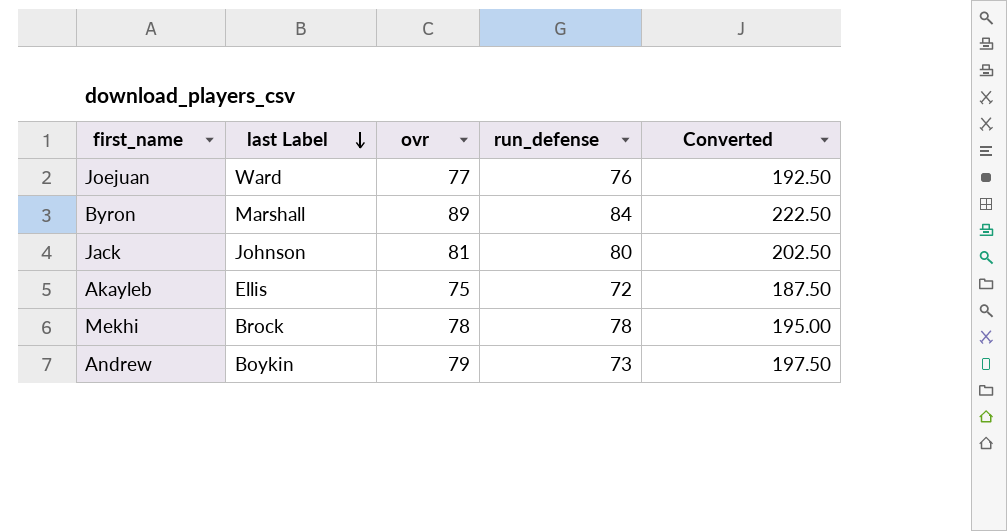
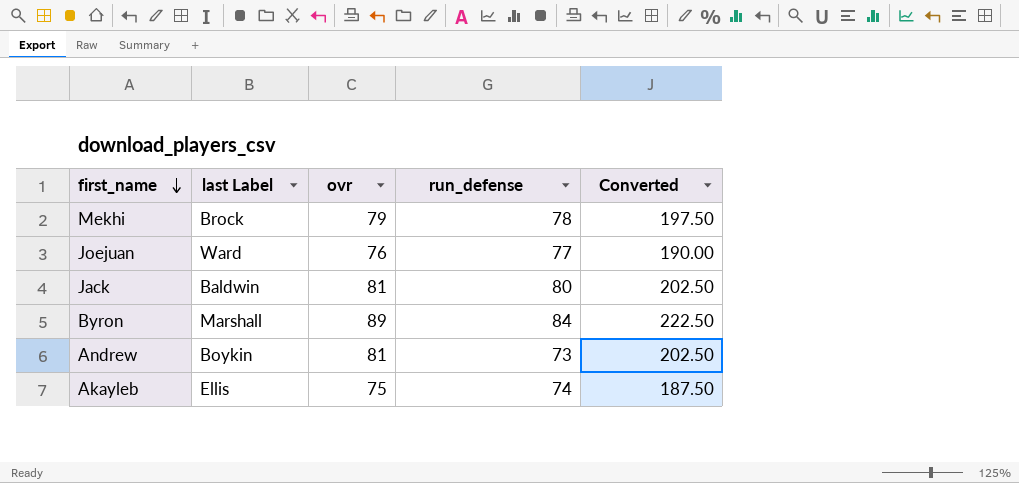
row order: last Label descending -> first_name descending
Mekhi | ovr: 78 -> 79
Mekhi | Converted: 195.00 -> 197.50
Joejuan | ovr: 77 -> 76
Joejuan | run_defense: 76 -> 77
Joejuan | Converted: 192.50 -> 190.00
Jack | last Label: Johnson -> Baldwin
Andrew | ovr: 79 -> 81
Andrew | Converted: 197.50 -> 202.50
Akayleb | run_defense: 72 -> 74

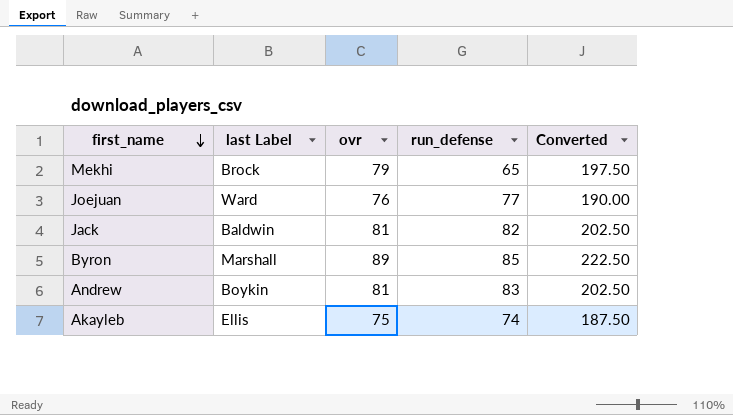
Mekhi | run_defense: 78 -> 65
Jack | run_defense: 80 -> 82
Byron | run_defense: 84 -> 85
Andrew | run_defense: 73 -> 83

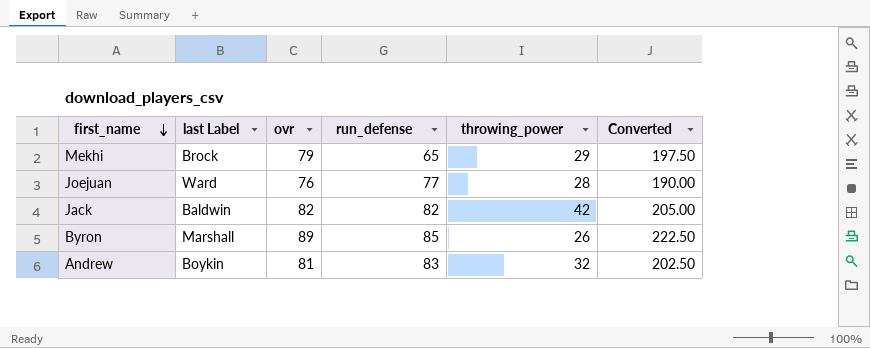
column throwing_power | position: none -> 5
row Akayleb: Ellis | 75 | 74 | 187.50 -> none
Jack | ovr: 81 -> 82
Jack | Converted: 202.50 -> 205.00

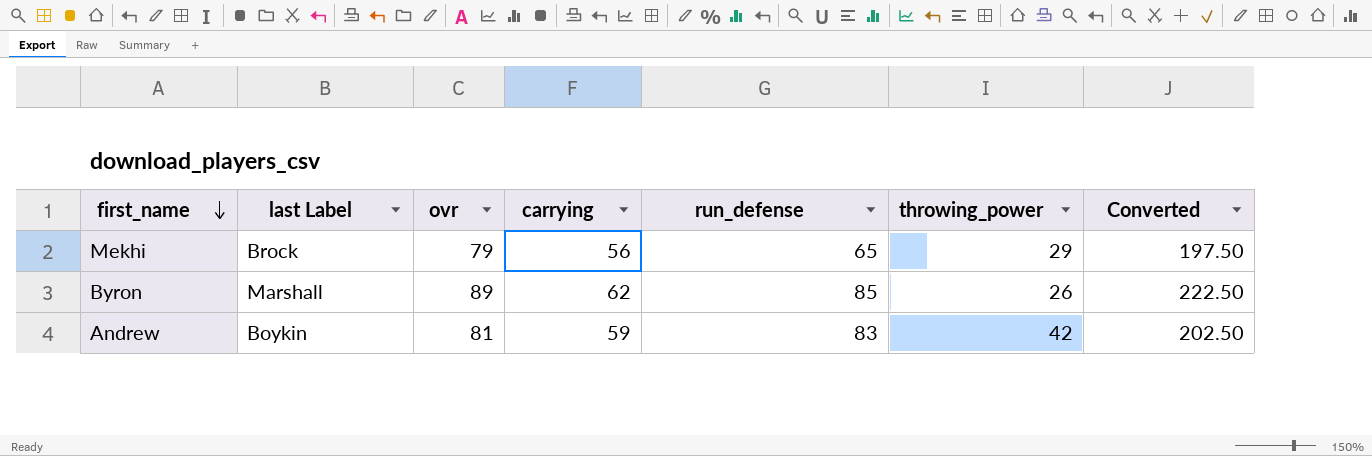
column carrying | position: none -> 4
row Joejuan: Ward | 76 | 77 | 28 | 190.00 -> none
row Jack: Baldwin | 82 | 82 | 42 | 205.00 -> none
Andrew | throwing_power: 32 -> 42

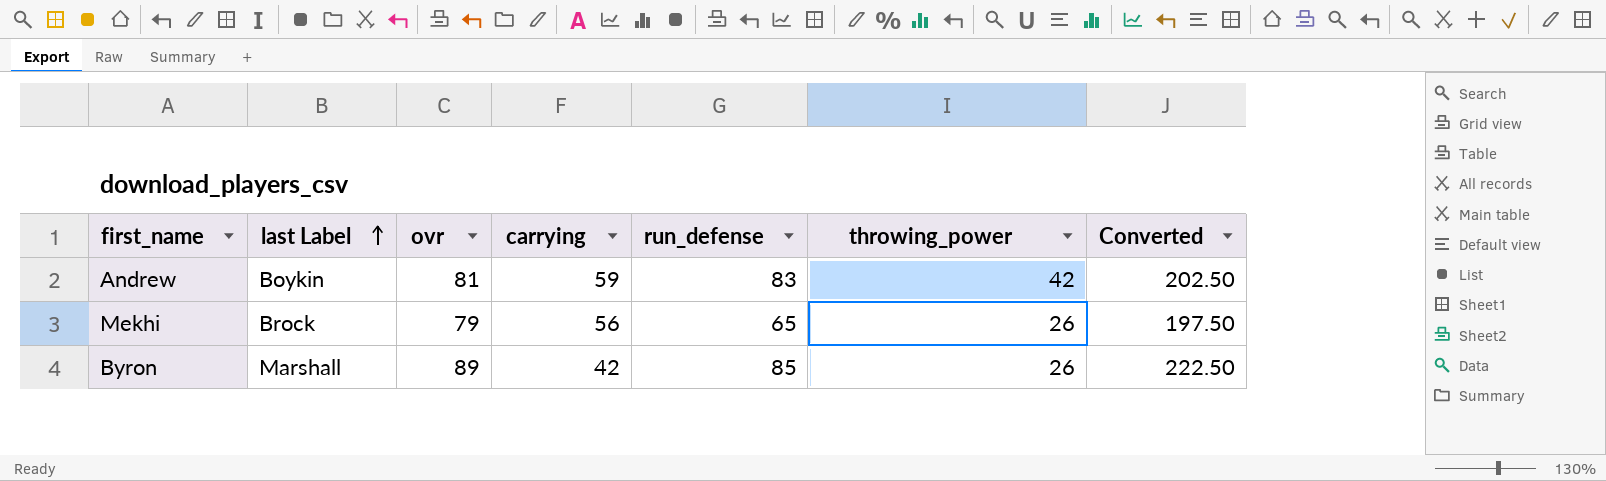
row order: first_name descending -> last Label ascending
Mekhi | throwing_power: 29 -> 26
Byron | carrying: 62 -> 42

